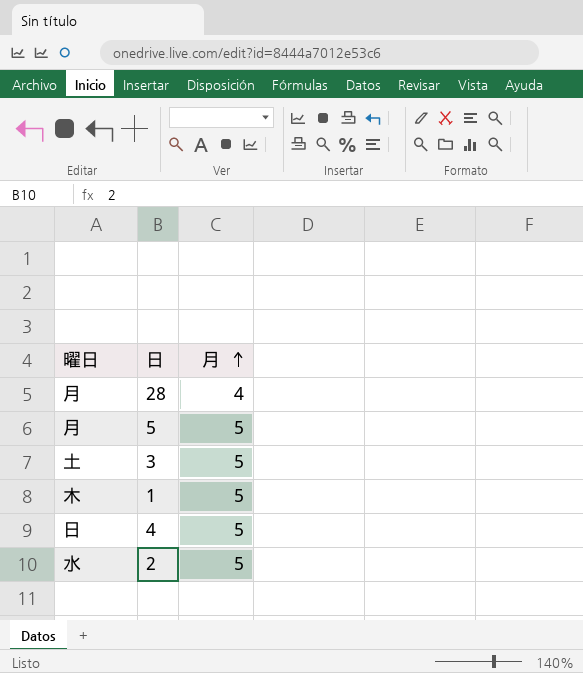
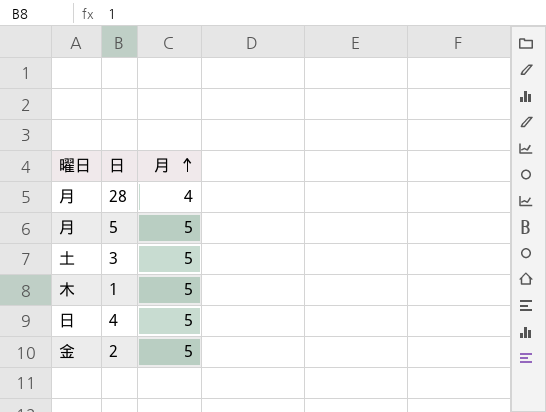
2 | 曜日: 水 -> 金

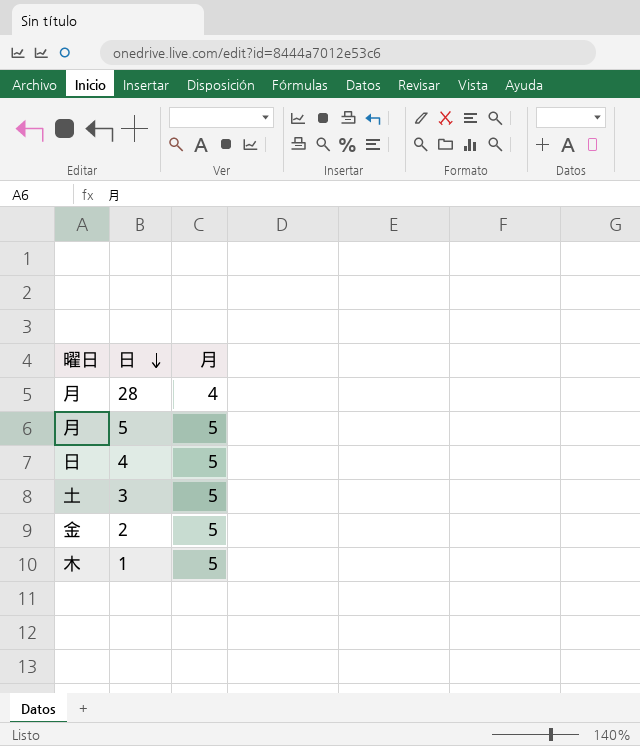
row order: 月 ascending -> 日 descending

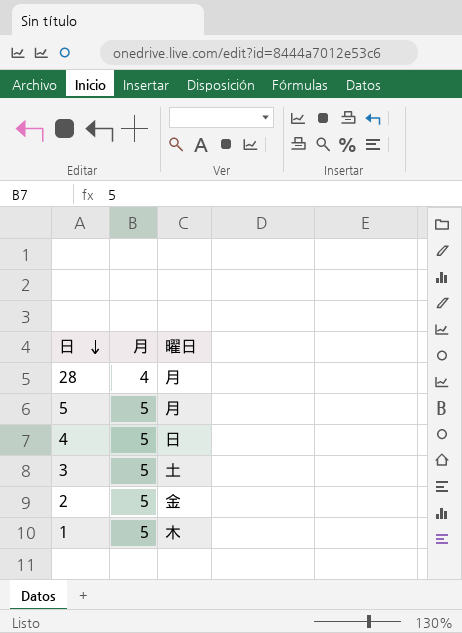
column 曜日 | position: 1 -> 3

